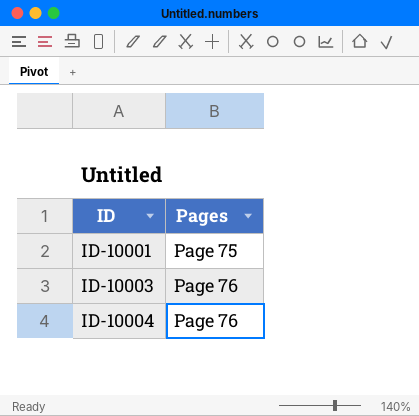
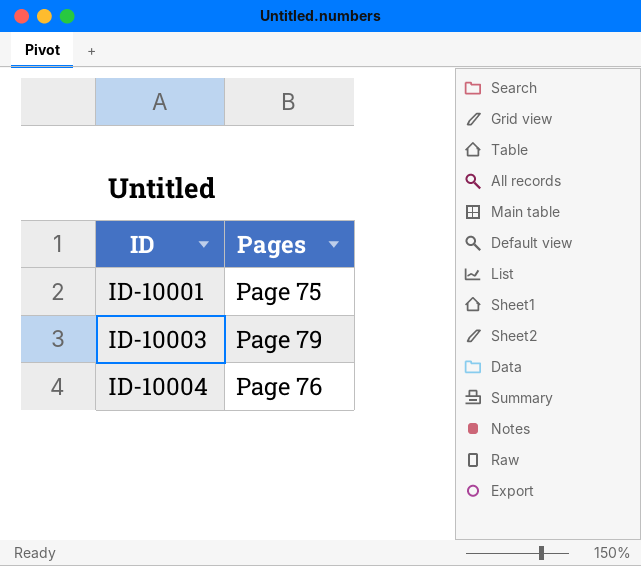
ID-10003 | Pages: Page 76 -> Page 79

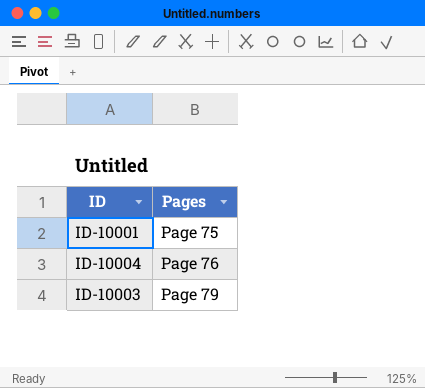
row order: ID ascending -> Pages ascending

